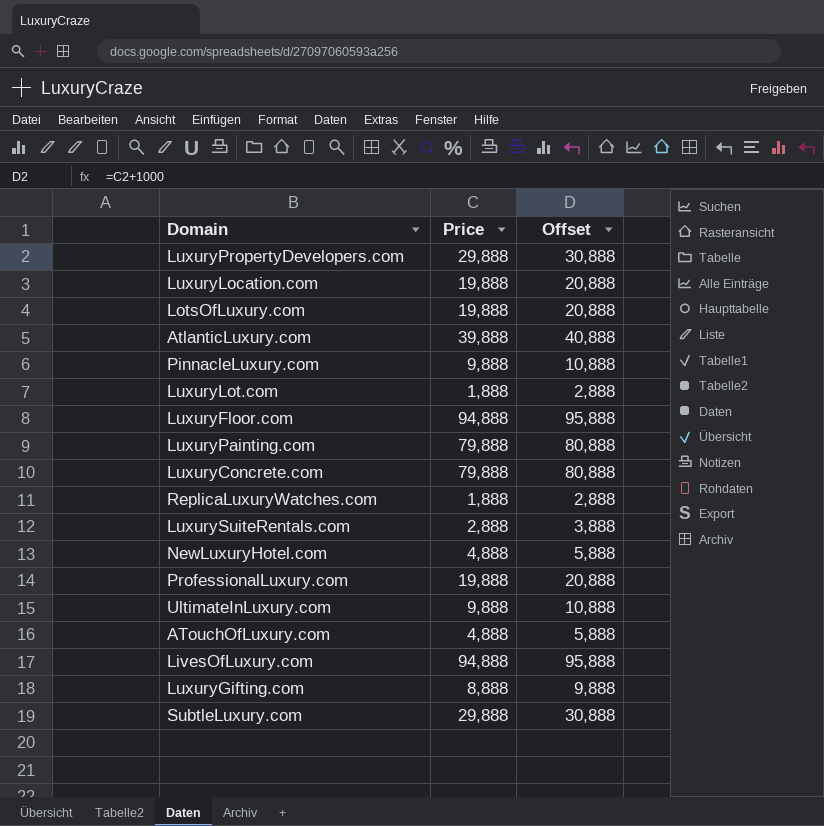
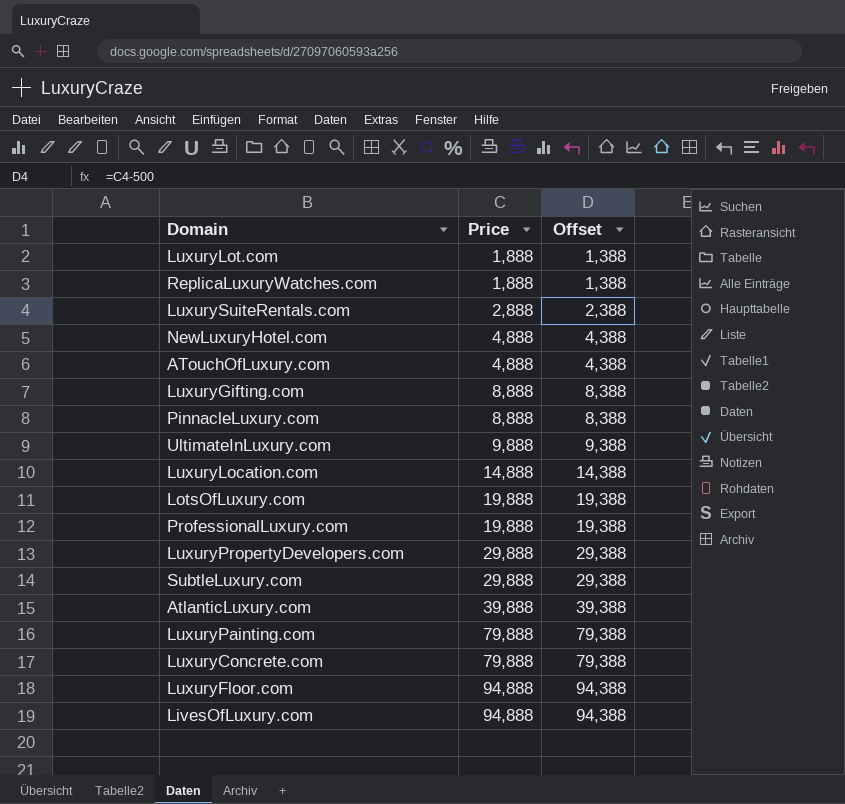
row order: none -> Price ascending
column Offset | formula: [Price] + 1000 -> [Price] - 500
PinnacleLuxury.com | Price: 9,888 -> 8,888
LuxuryLocation.com | Price: 19,888 -> 14,888

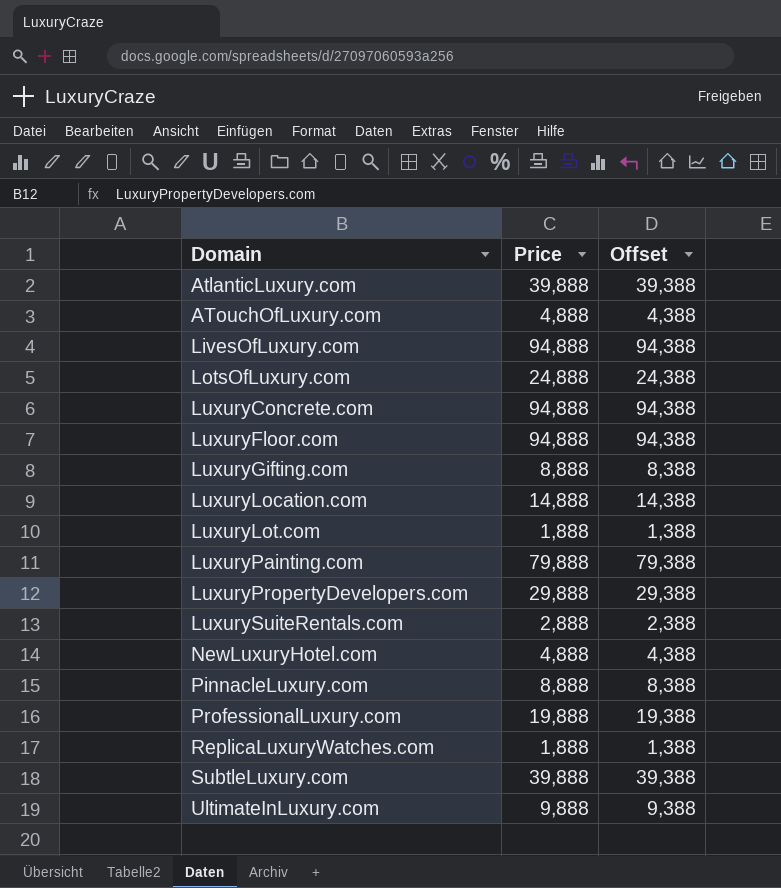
row order: Price ascending -> Domain ascending
LotsOfLuxury.com | Price: 19,888 -> 24,888
LotsOfLuxury.com | Offset: 19,388 -> 24,388
LuxuryConcrete.com | Price: 79,888 -> 94,888
LuxuryConcrete.com | Offset: 79,388 -> 94,388
SubtleLuxury.com | Price: 29,888 -> 39,888
SubtleLuxury.com | Offset: 29,388 -> 39,388

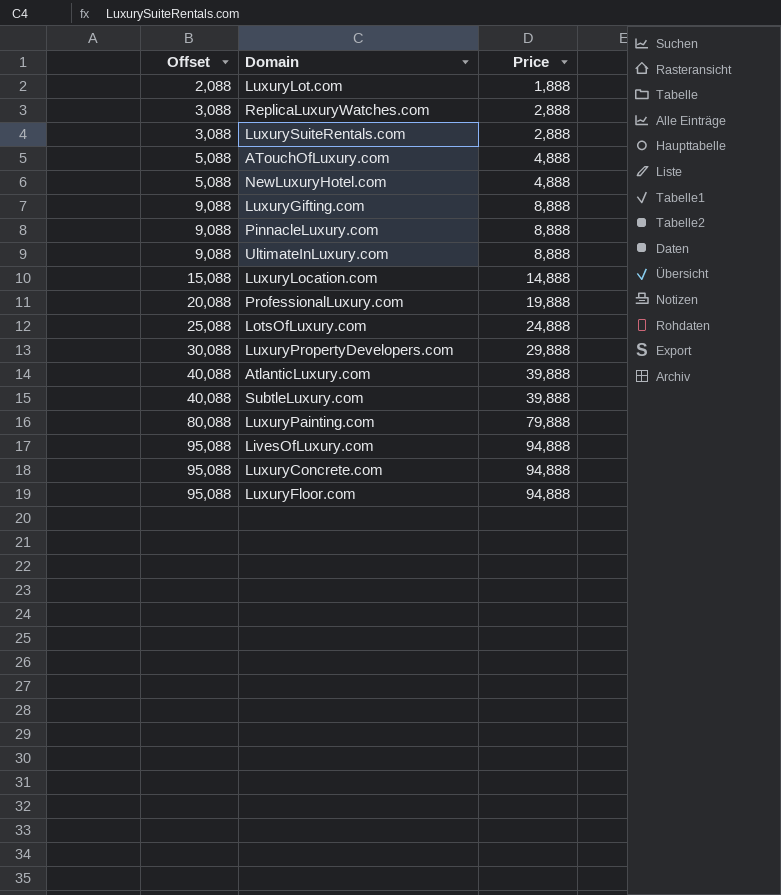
row order: Domain ascending -> Offset ascending
column Offset | formula: [Price] - 500 -> [Price] + 200
column Offset | position: 3 -> 1
ReplicaLuxuryWatches.com | Price: 1,888 -> 2,888
UltimateInLuxury.com | Price: 9,888 -> 8,888

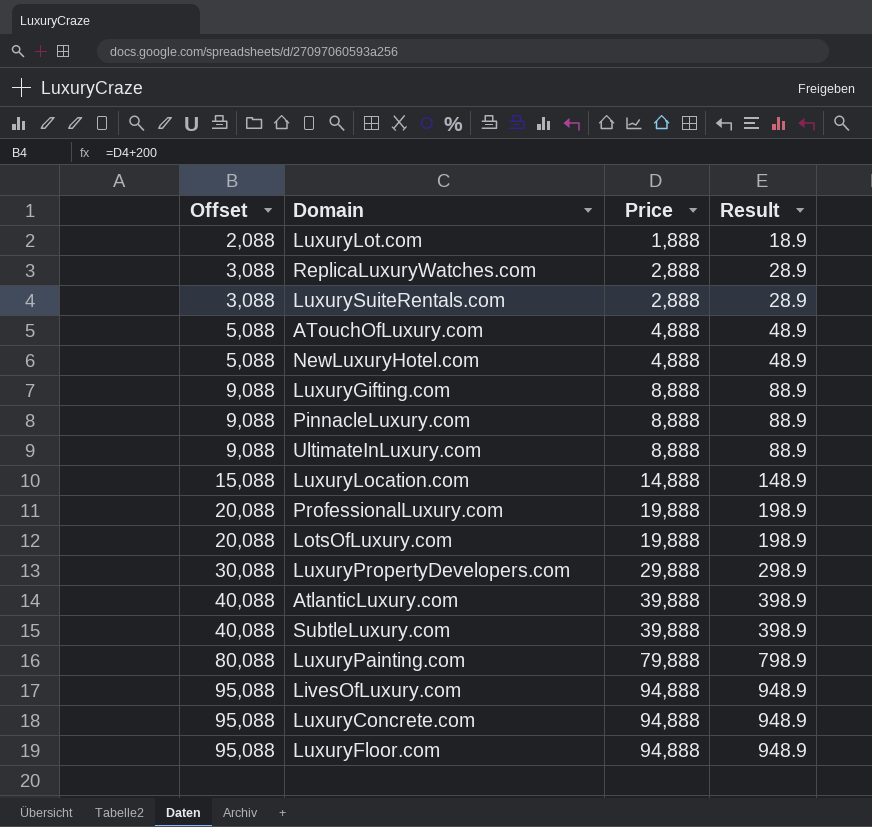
column Result | formula: none -> [Price] * 0.01
LotsOfLuxury.com | Offset: 25,088 -> 20,088
LotsOfLuxury.com | Price: 24,888 -> 19,888

